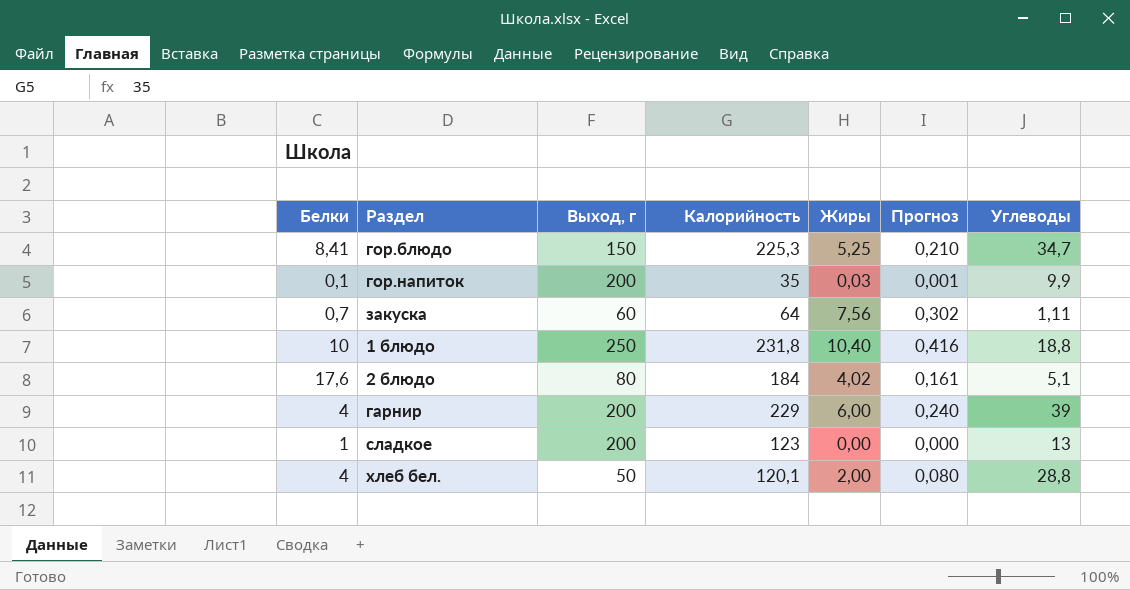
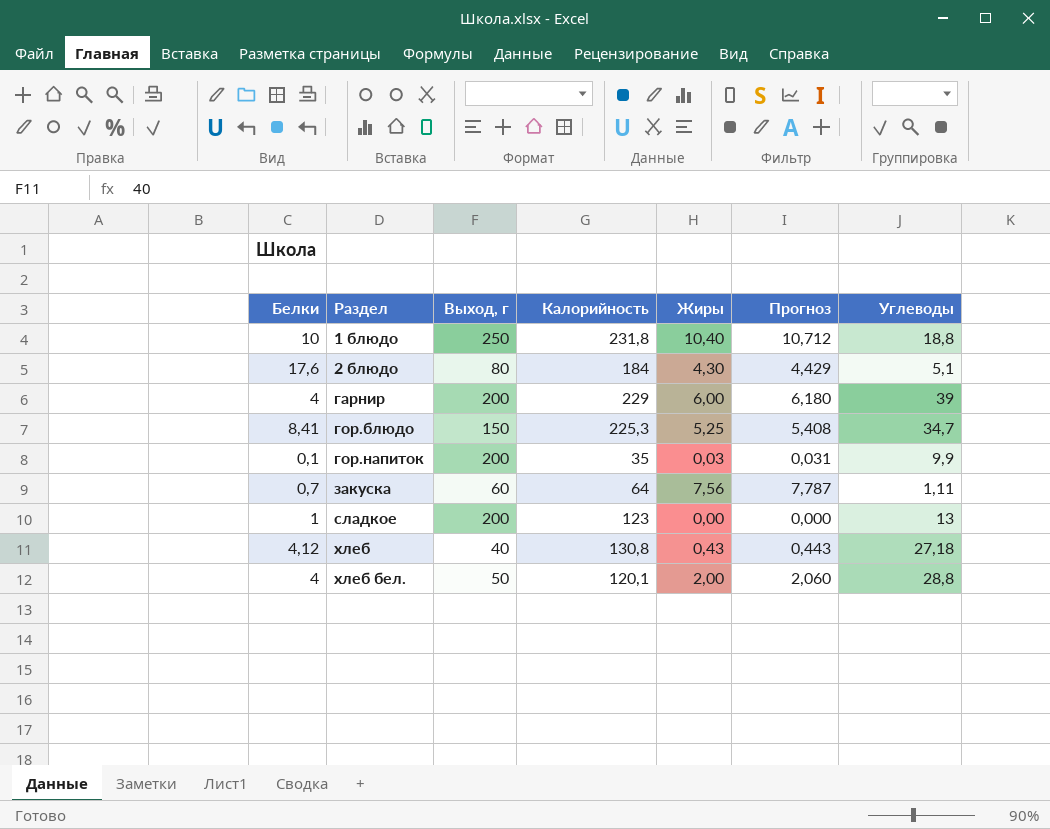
row order: none -> Раздел ascending
column Прогноз | formula: [Жиры] * 0,04 -> [Жиры] * 1,03
2 блюдо | Жиры: 4,02 -> 4,30
row хлеб: none -> 4,12 | 40 | 130,8 | 0,43 | 0,443 | 27,18

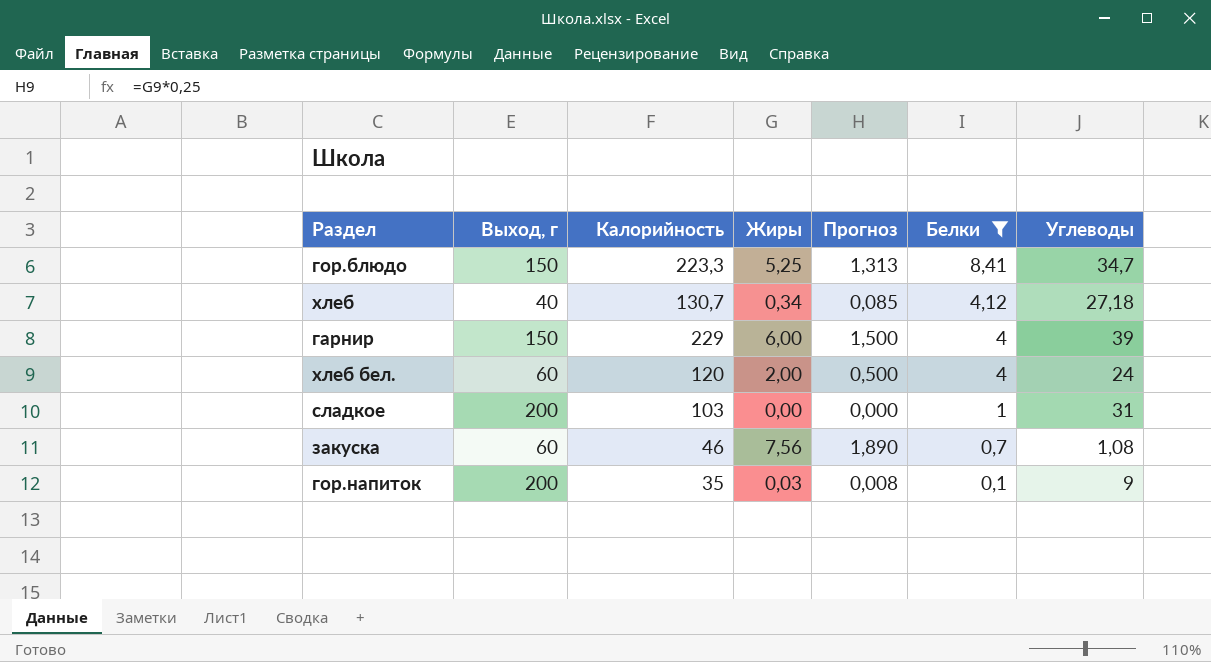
filter: none -> Белки <= 8,41
row order: Раздел ascending -> Белки descending
column Прогноз | formula: [Жиры] * 1,03 -> [Жиры] * 0,25
column Белки | position: 1 -> 6
гор.блюдо | Калорийность: 225,3 -> 223,3
хлеб | Калорийность: 130,8 -> 130,7
хлеб | Жиры: 0,43 -> 0,34
гарнир | Выход, г: 200 -> 150
хлеб бел. | Выход, г: 50 -> 60
хлеб бел. | Калорийность: 120,1 -> 120
хлеб бел. | Углеводы: 28,8 -> 24
сладкое | Калорийность: 123 -> 103
сладкое | Углеводы: 13 -> 31
закуска | Калорийность: 64 -> 46
закуска | Углеводы: 1,11 -> 1,08
гор.напиток | Углеводы: 9,9 -> 9

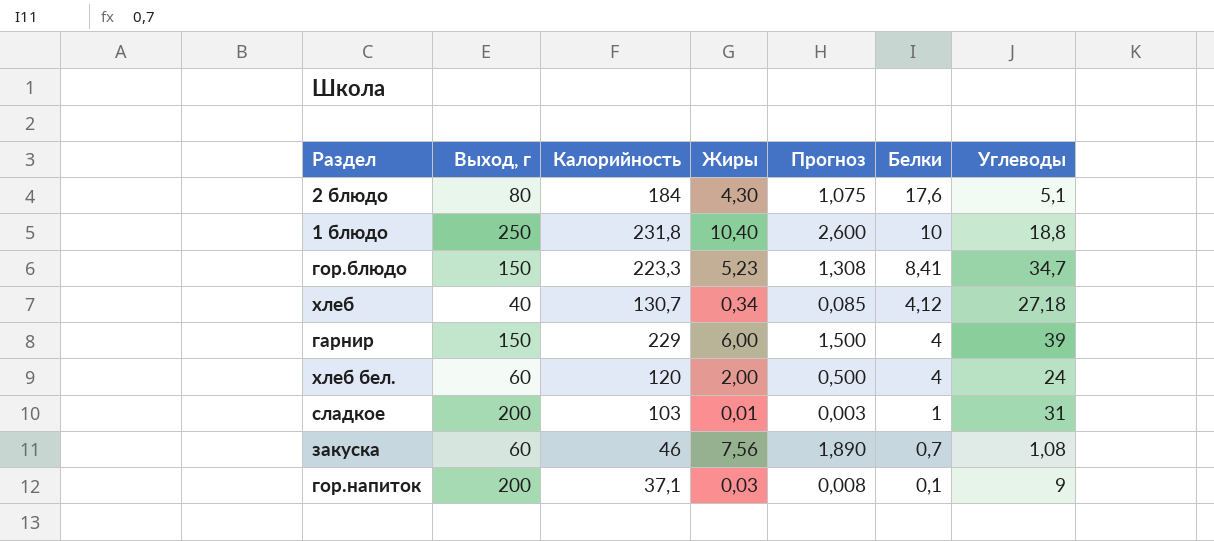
filter: Белки <= 8,41 -> none
гор.блюдо | Жиры: 5,25 -> 5,23
гор.блюдо | Прогноз: 1,313 -> 1,308
сладкое | Жиры: 0,00 -> 0,01
сладкое | Прогноз: 0,000 -> 0,003
гор.напиток | Калорийность: 35 -> 37,1

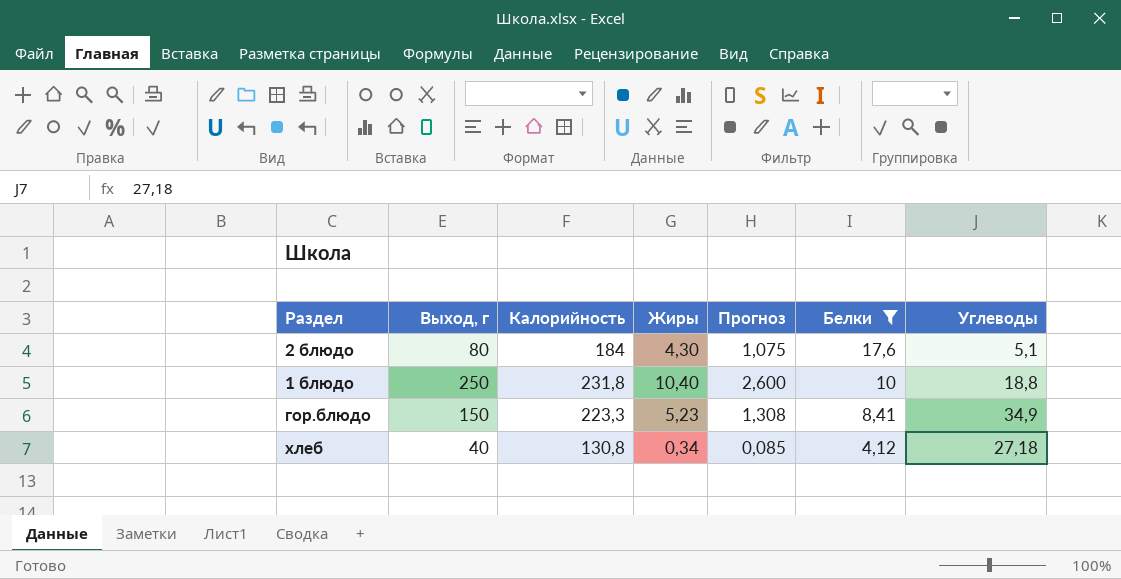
filter: none -> Белки >= 4,12
гор.блюдо | Углеводы: 34,7 -> 34,9
хлеб | Калорийность: 130,7 -> 130,8

